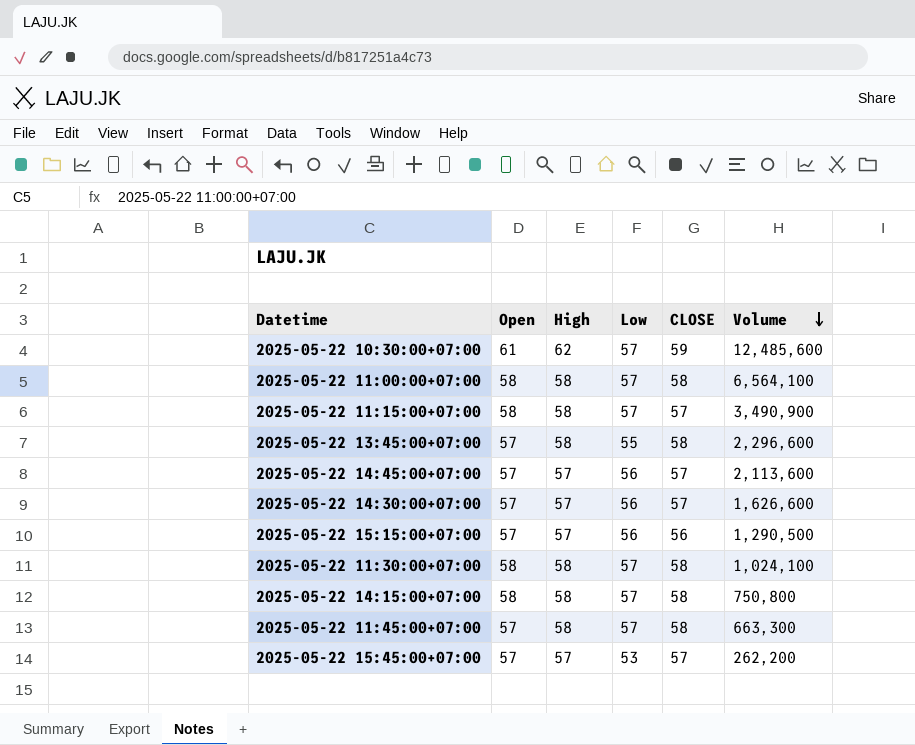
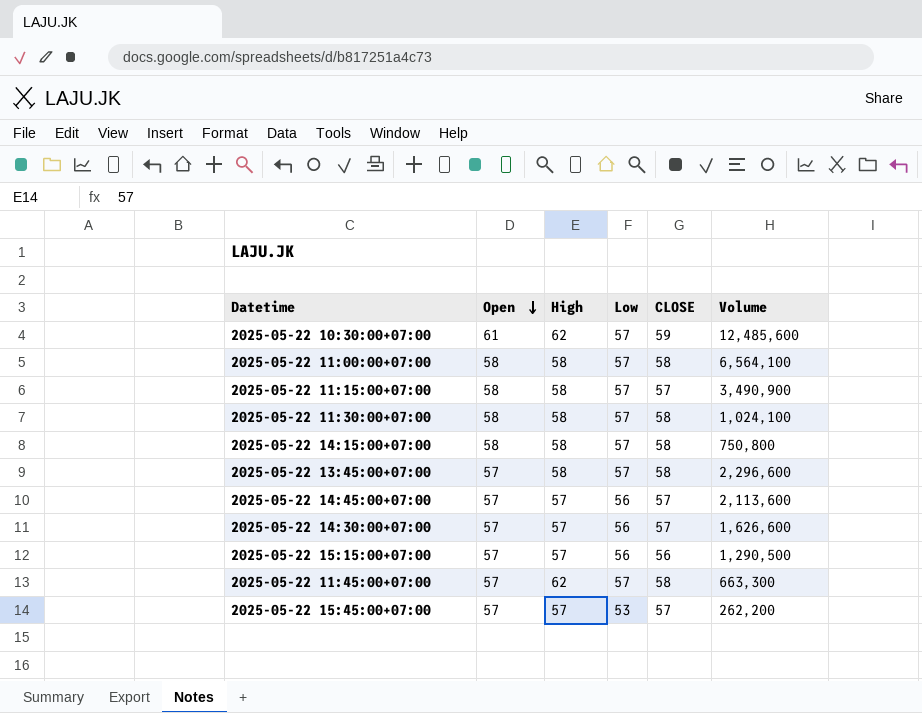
row order: Volume descending -> Open descending
2025-05-22 13:45:00+07:00 | Low: 55 -> 57
2025-05-22 11:45:00+07:00 | High: 58 -> 62

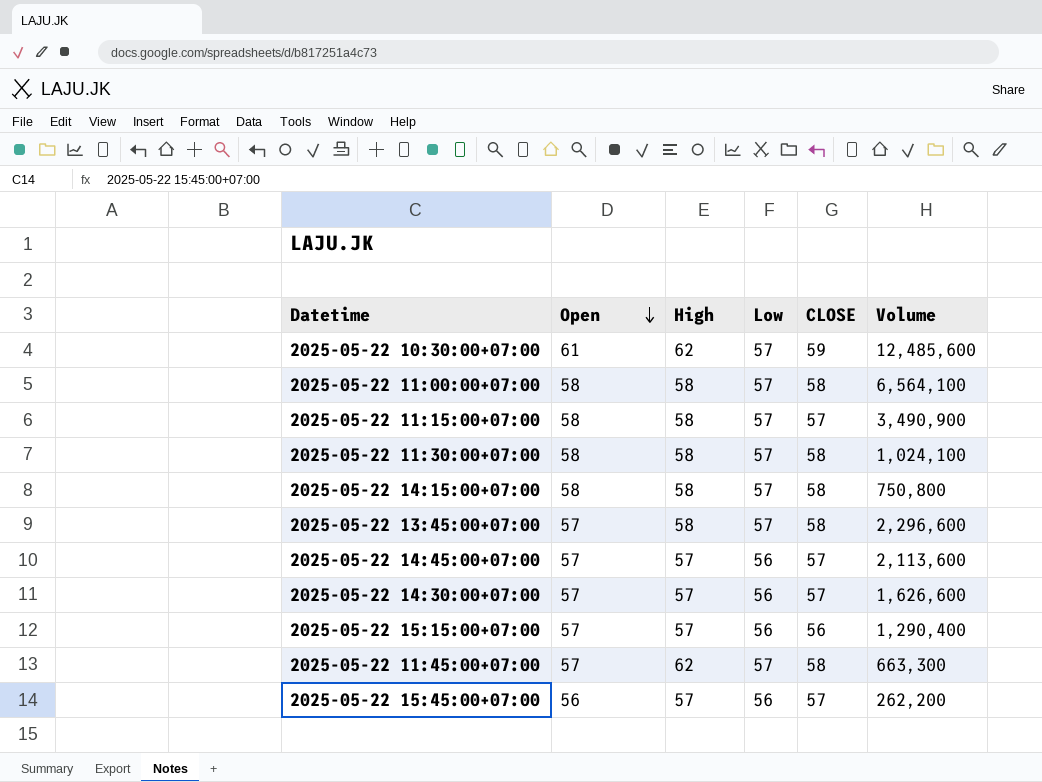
2025-05-22 15:15:00+07:00 | Volume: 1,290,500 -> 1,290,400
2025-05-22 15:45:00+07:00 | Open: 57 -> 56
2025-05-22 15:45:00+07:00 | Low: 53 -> 56

